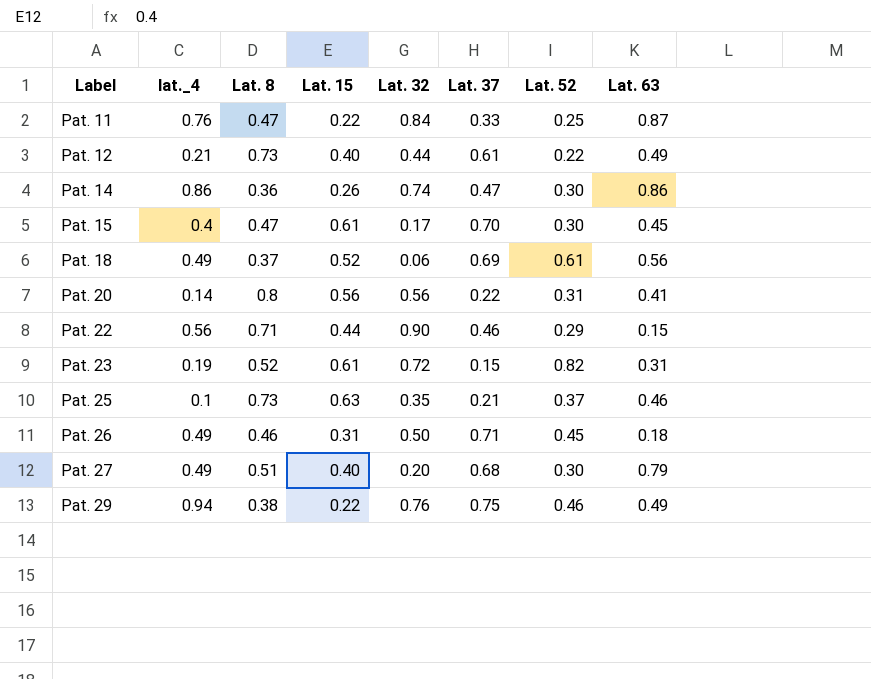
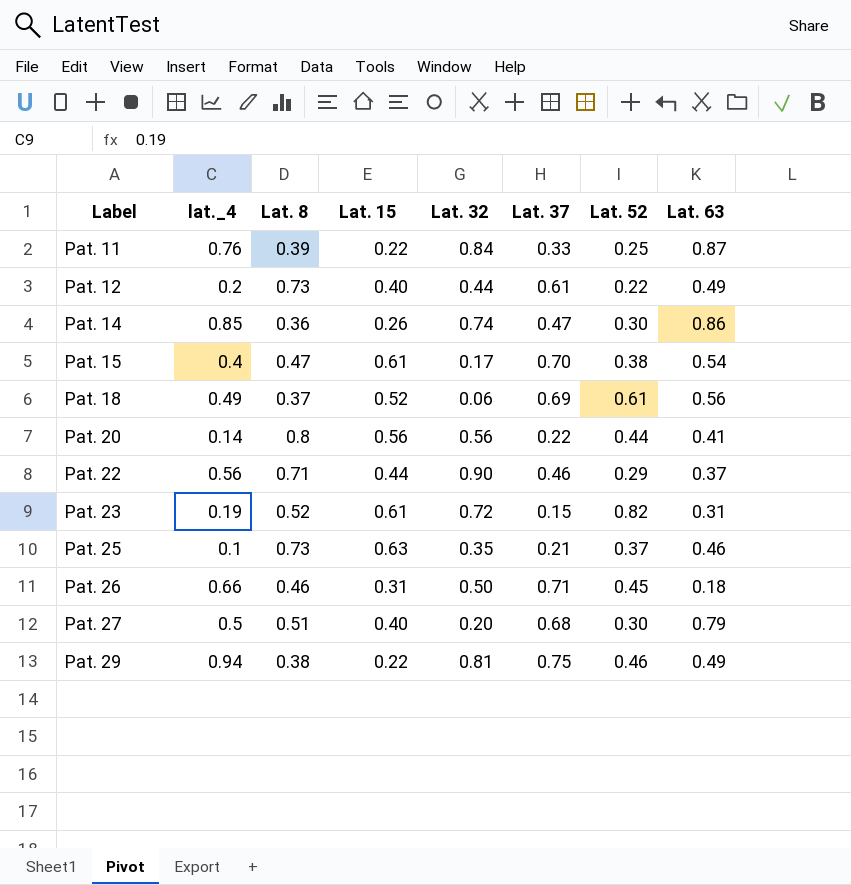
Pat. 11 | Lat. 8: 0.47 -> 0.39
Pat. 12 | lat._4: 0.21 -> 0.2
Pat. 14 | lat._4: 0.86 -> 0.85
Pat. 15 | Lat. 52: 0.30 -> 0.38
Pat. 15 | Lat. 63: 0.45 -> 0.54
Pat. 20 | Lat. 52: 0.31 -> 0.44
Pat. 22 | Lat. 63: 0.15 -> 0.37
Pat. 26 | lat._4: 0.49 -> 0.66
Pat. 27 | lat._4: 0.49 -> 0.5
Pat. 29 | Lat. 32: 0.76 -> 0.81

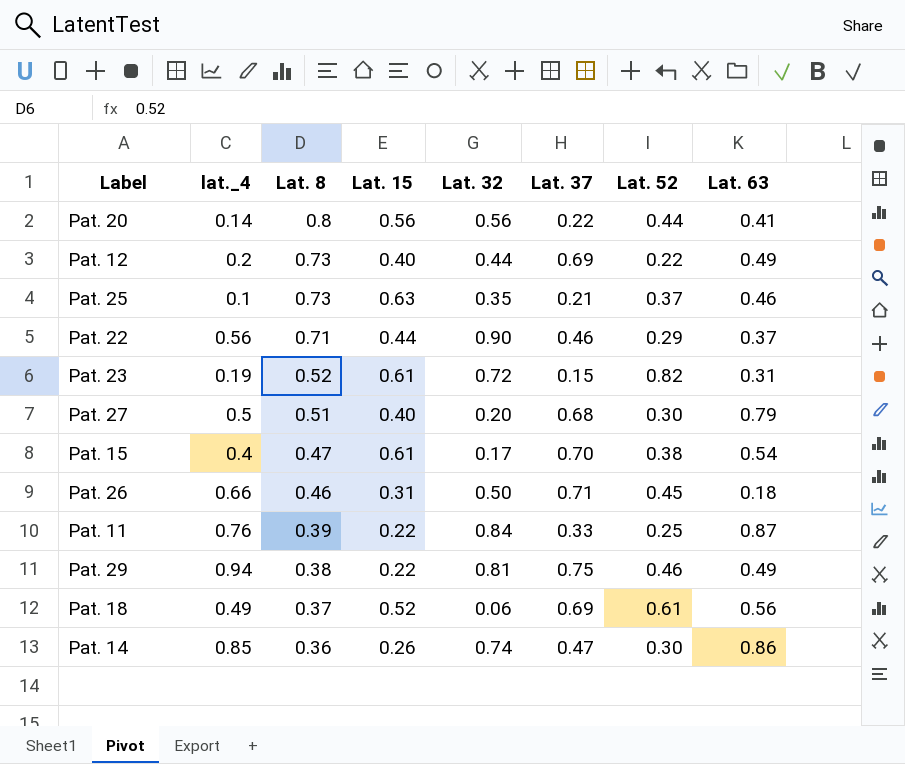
row order: Label ascending -> Lat. 8 descending
Pat. 12 | Lat. 37: 0.61 -> 0.69

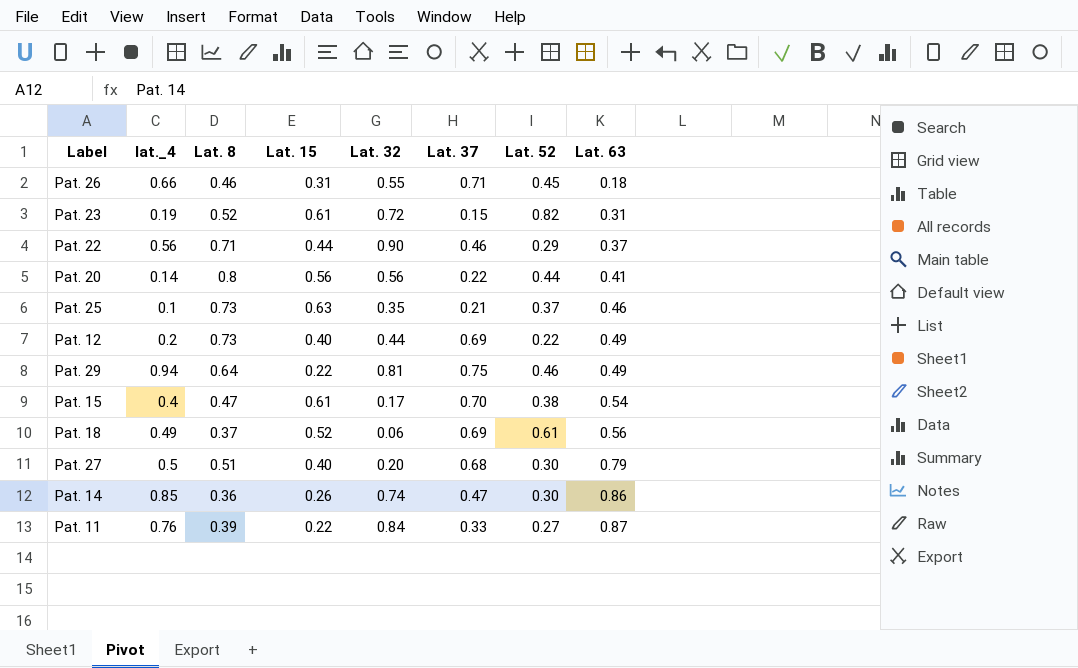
row order: Lat. 8 descending -> Lat. 63 ascending
Pat. 26 | Lat. 32: 0.50 -> 0.55
Pat. 29 | Lat. 8: 0.38 -> 0.64
Pat. 11 | Lat. 52: 0.25 -> 0.27

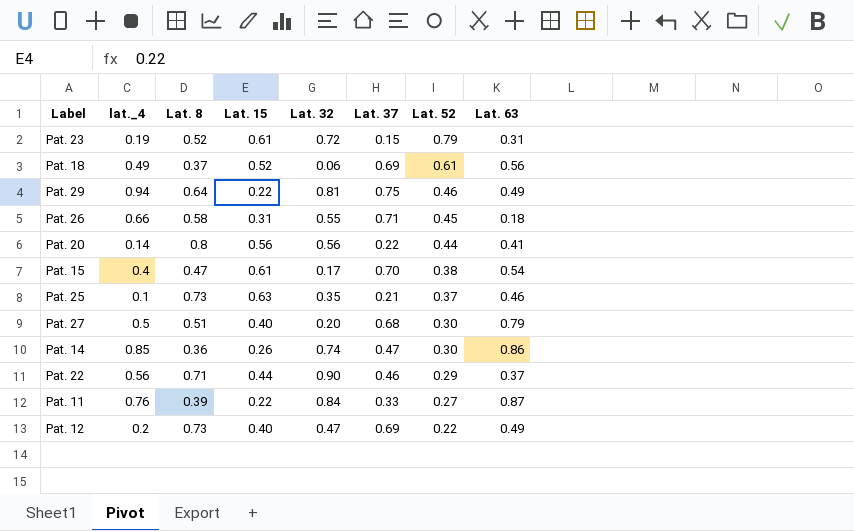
row order: Lat. 63 ascending -> Lat. 52 descending
Pat. 23 | Lat. 52: 0.82 -> 0.79
Pat. 26 | Lat. 8: 0.46 -> 0.58
Pat. 12 | Lat. 32: 0.44 -> 0.47

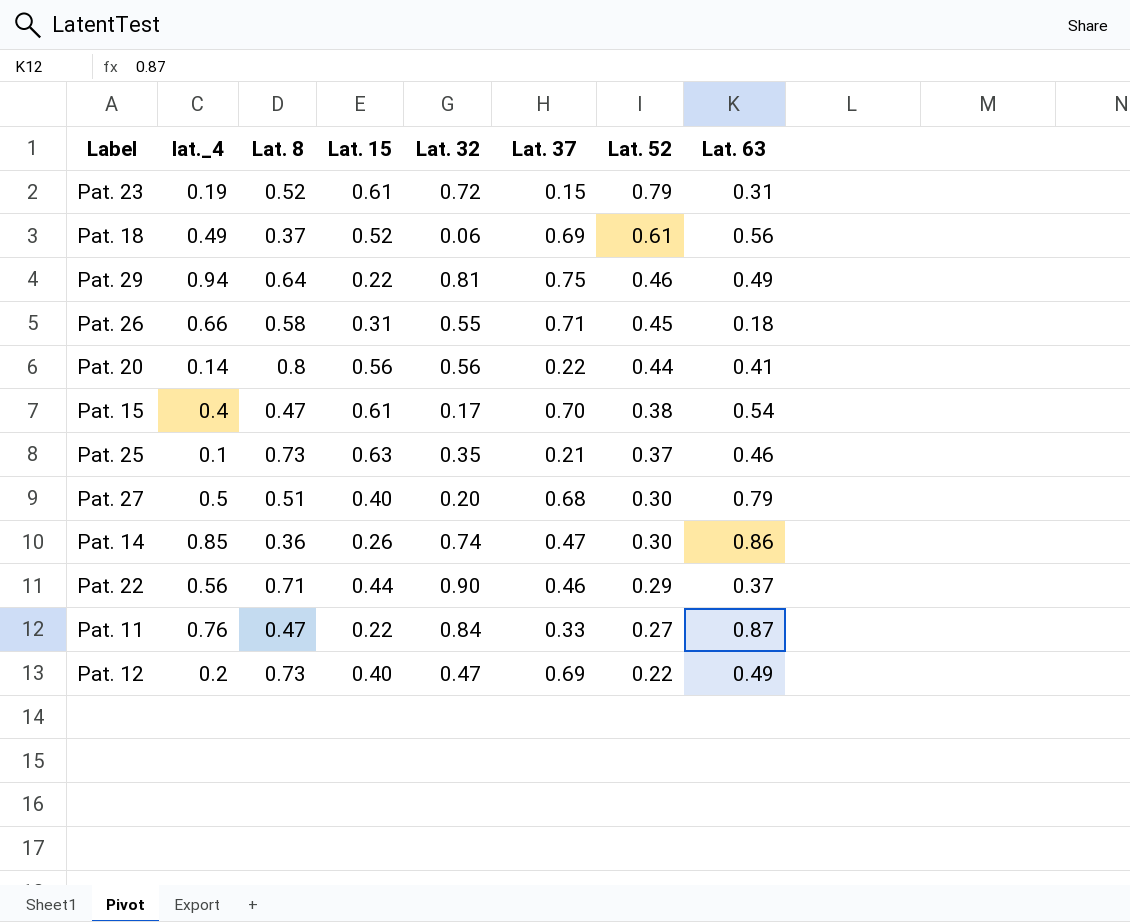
Pat. 11 | Lat. 8: 0.39 -> 0.47

